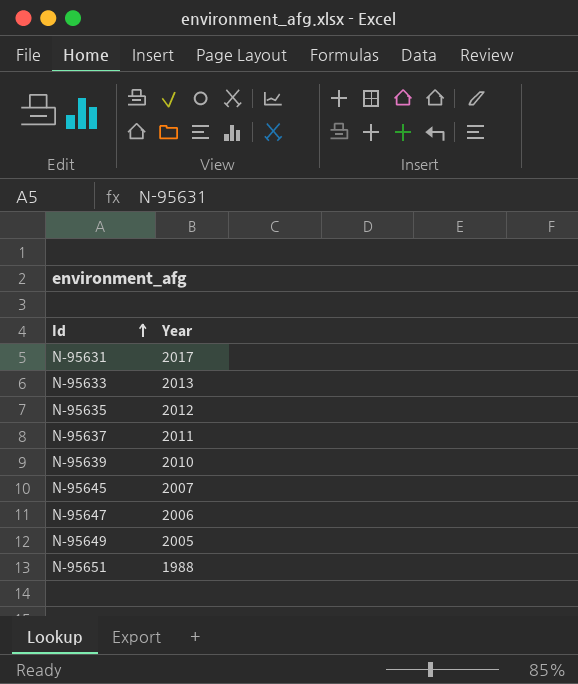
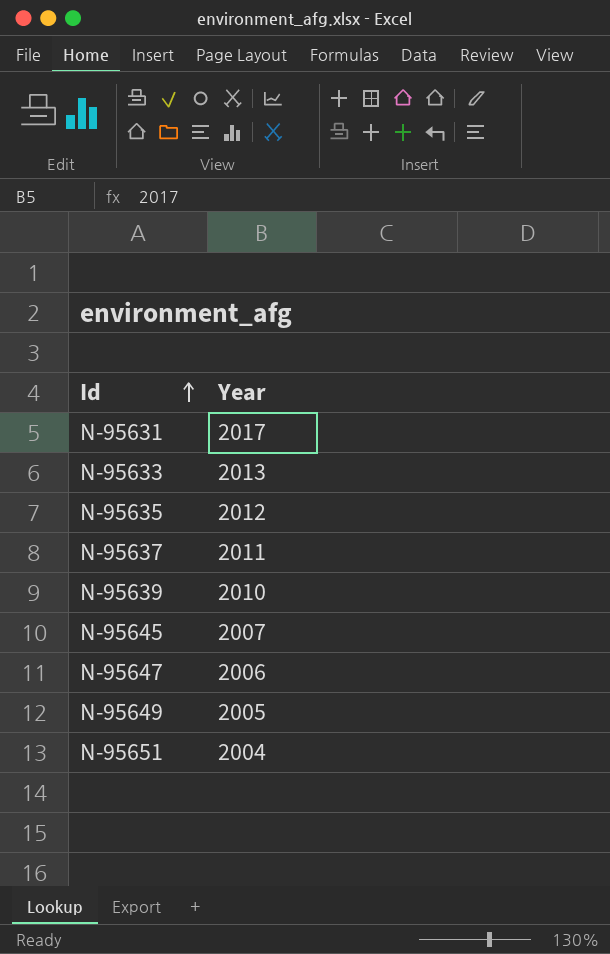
N-95651 | Year: 1988 -> 2004

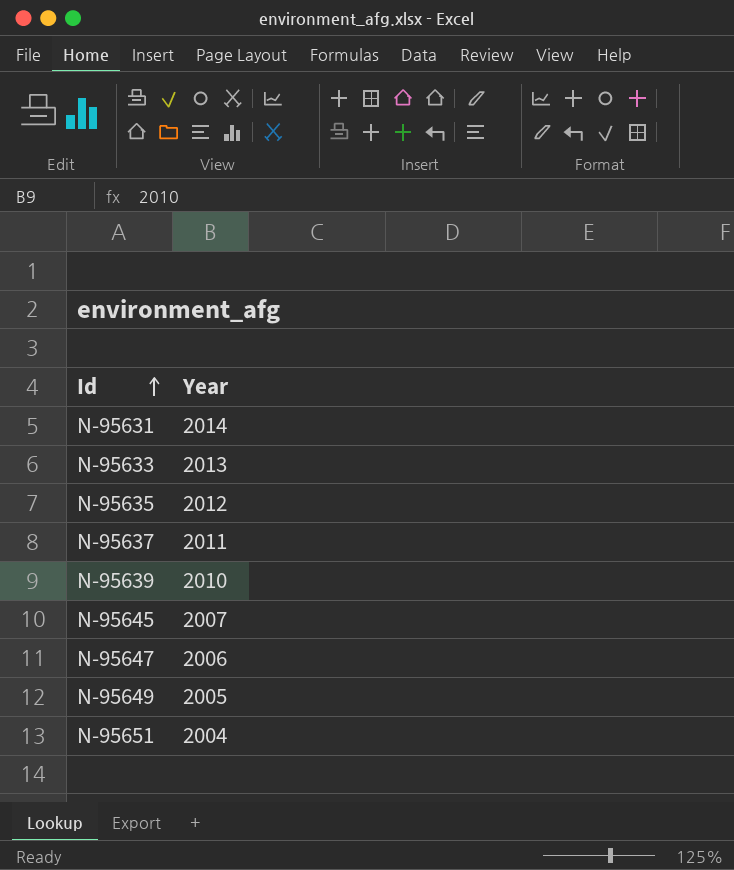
N-95631 | Year: 2017 -> 2014

